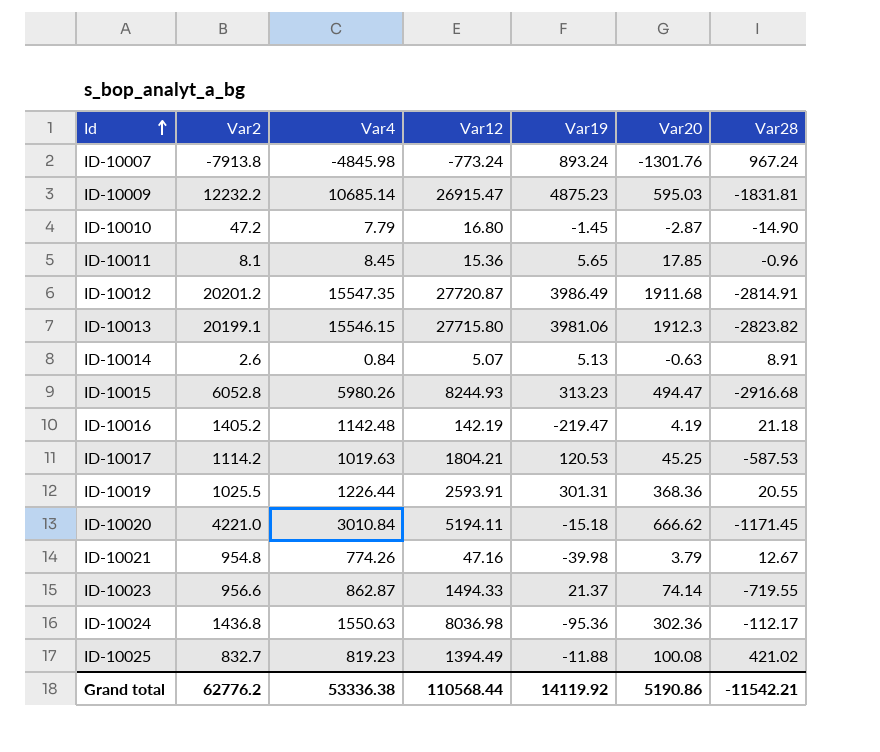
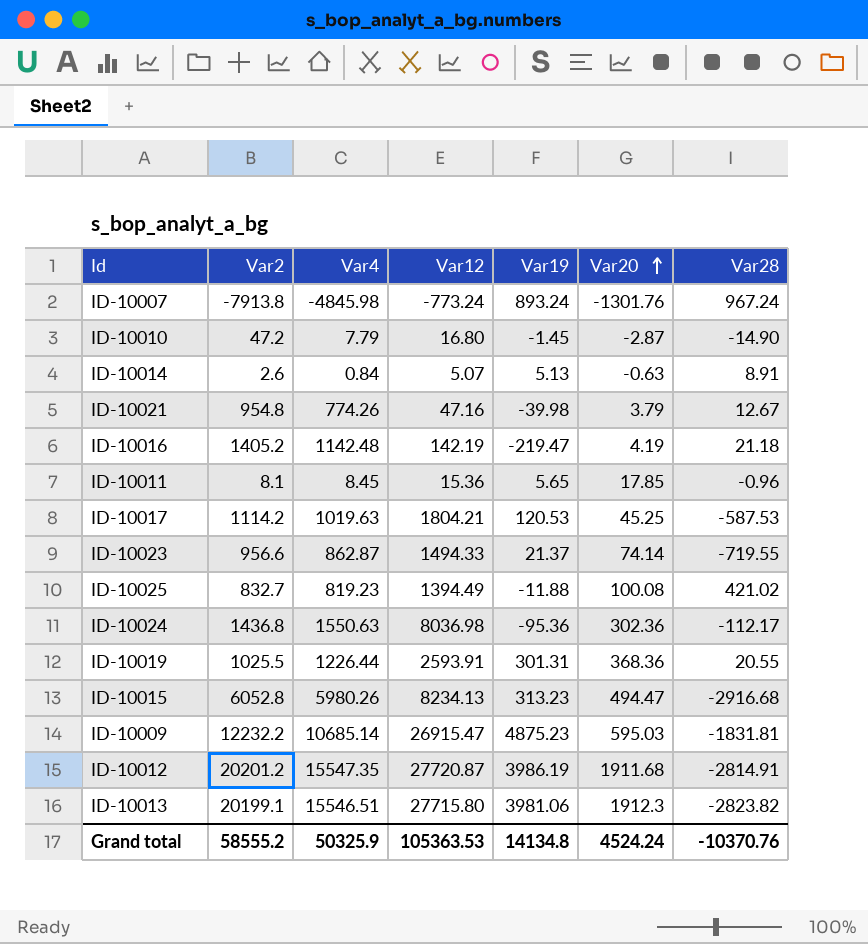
row order: Id ascending -> Var20 ascending
row ID-10020: 4221.0 | 3010.84 | 5194.11 | -15.18 | 666.62 | -1171.45 -> none
ID-10015 | Var12: 8244.93 -> 8234.13
ID-10012 | Var19: 3986.49 -> 3986.19
ID-10013 | Var4: 15546.15 -> 15546.51
Grand total | Var2: 62776.2 -> 58555.2
Grand total | Var4: 53336.38 -> 50325.9
Grand total | Var12: 110568.44 -> 105363.53
Grand total | Var19: 14119.92 -> 14134.8
Grand total | Var20: 5190.86 -> 4524.24
Grand total | Var28: -11542.21 -> -10370.76

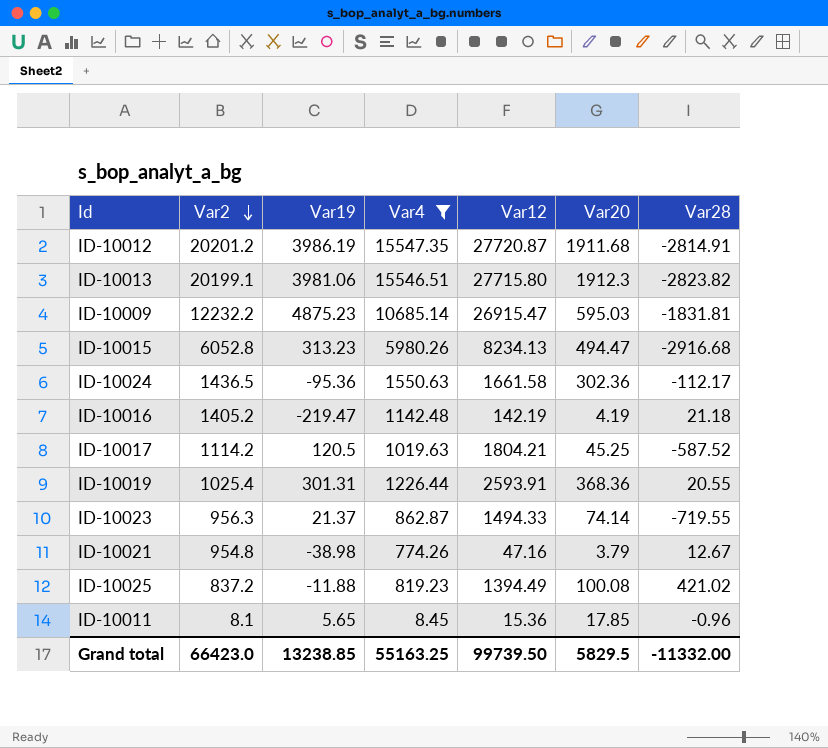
filter: none -> Var4 >= 8.45
row order: Var20 ascending -> Var2 descending
column Var19 | position: 5 -> 3
ID-10024 | Var2: 1436.8 -> 1436.5
ID-10024 | Var12: 8036.98 -> 1661.58
ID-10017 | Var19: 120.53 -> 120.5
ID-10017 | Var28: -587.53 -> -587.52
ID-10019 | Var2: 1025.5 -> 1025.4
ID-10023 | Var2: 956.6 -> 956.3
ID-10021 | Var19: -39.98 -> -38.98
ID-10025 | Var2: 832.7 -> 837.2
Grand total | Var2: 58555.2 -> 66423.0
Grand total | Var19: 14134.8 -> 13238.85
Grand total | Var4: 50325.9 -> 55163.25
Grand total | Var12: 105363.53 -> 99739.50
Grand total | Var20: 4524.24 -> 5829.5
Grand total | Var28: -10370.76 -> -11332.00

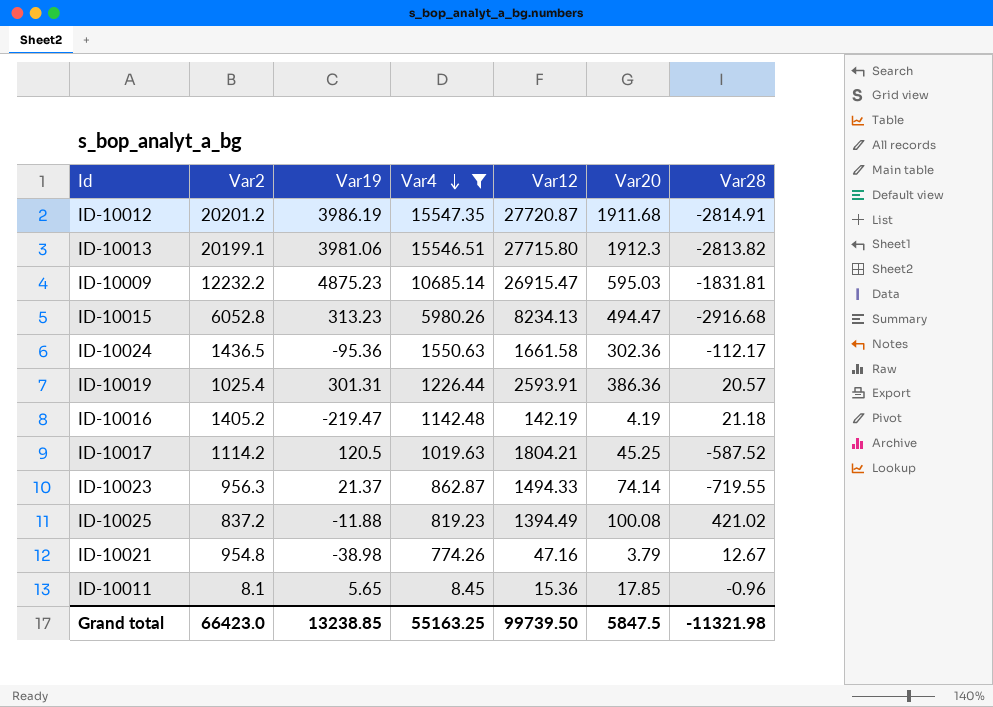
row order: Var2 descending -> Var4 descending
ID-10013 | Var28: -2823.82 -> -2813.82
ID-10019 | Var20: 368.36 -> 386.36
ID-10019 | Var28: 20.55 -> 20.57
Grand total | Var20: 5829.5 -> 5847.5
Grand total | Var28: -11332.00 -> -11321.98

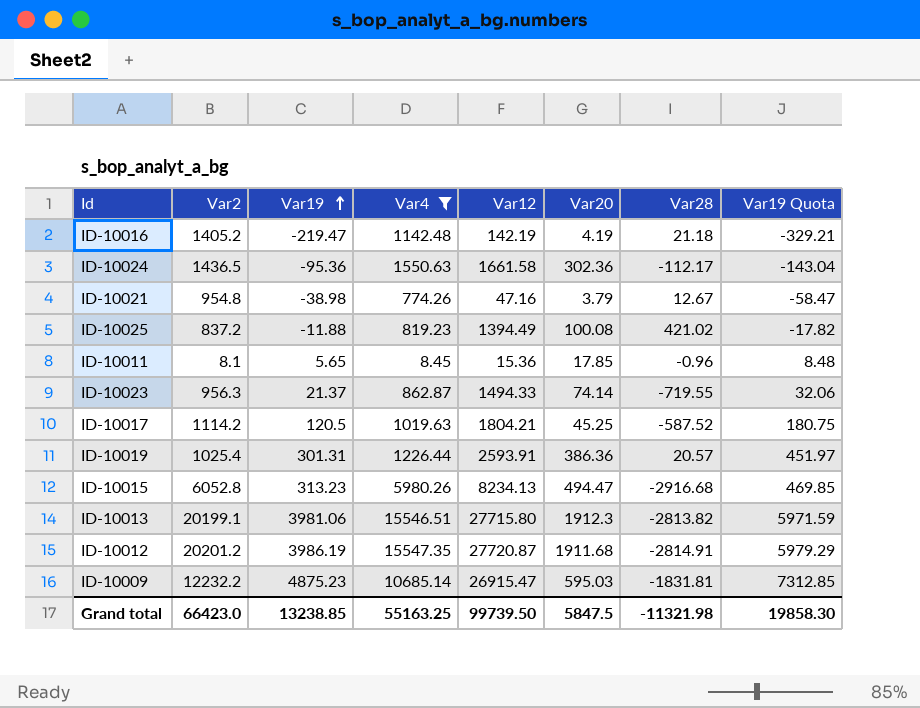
row order: Var4 descending -> Var19 ascending
column Var19 Quota | formula: none -> [Var19] * 1.5

